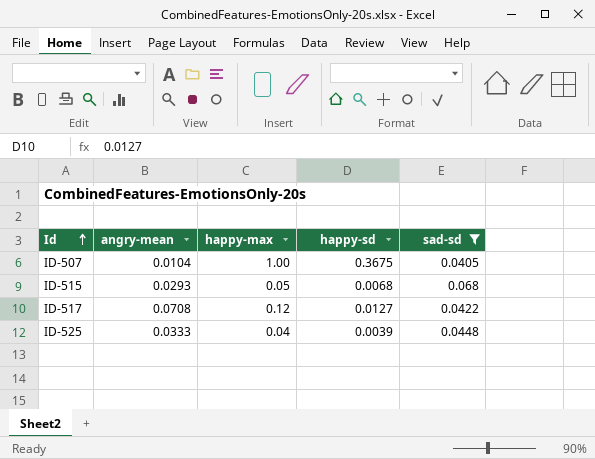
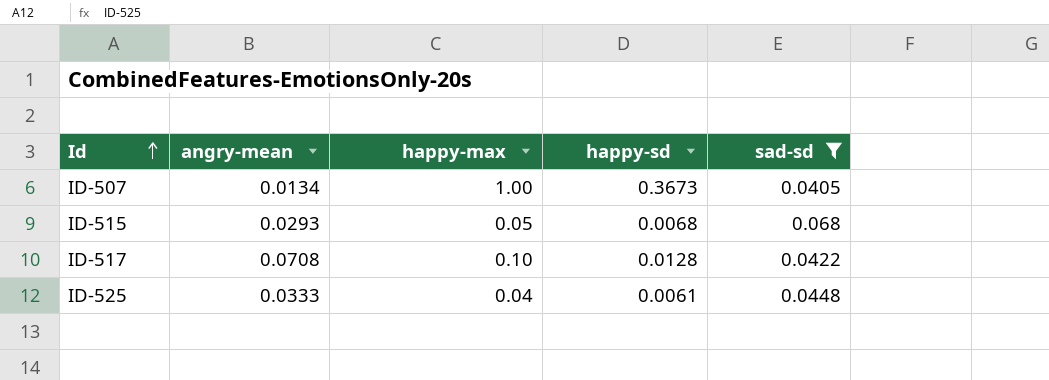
ID-507 | angry-mean: 0.0104 -> 0.0134
ID-507 | happy-sd: 0.3675 -> 0.3673
ID-517 | happy-max: 0.12 -> 0.10
ID-517 | happy-sd: 0.0127 -> 0.0128
ID-525 | happy-sd: 0.0039 -> 0.0061

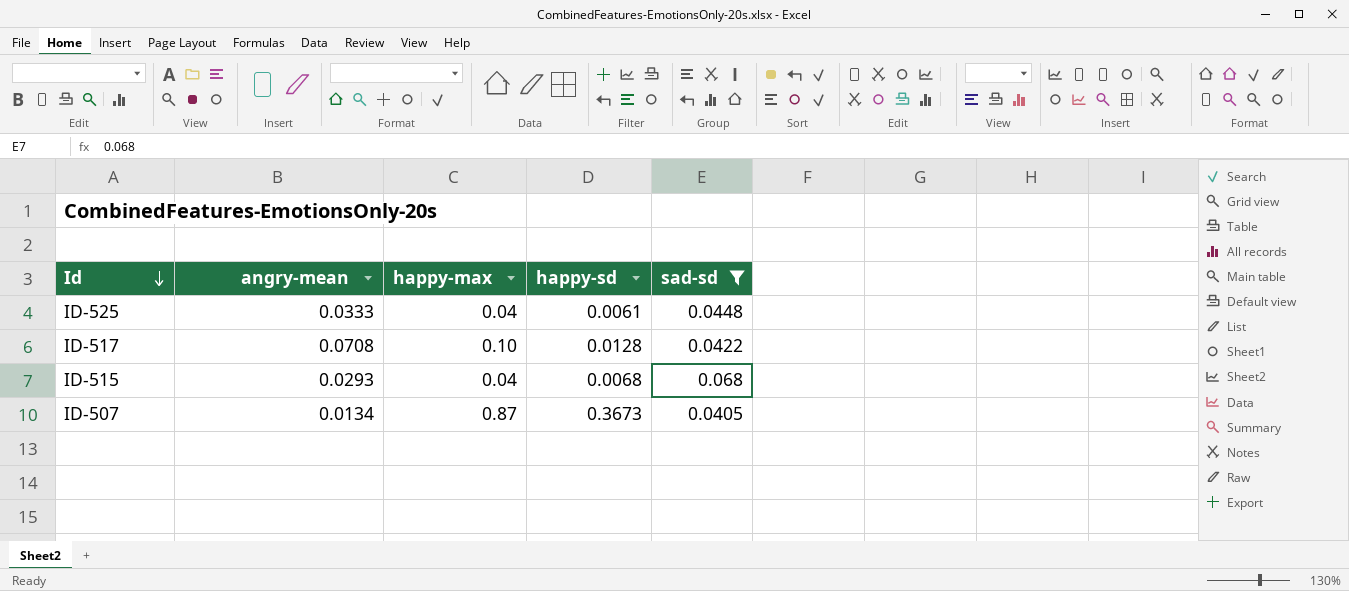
row order: Id ascending -> Id descending
ID-515 | happy-max: 0.05 -> 0.04
ID-507 | happy-max: 1.00 -> 0.87

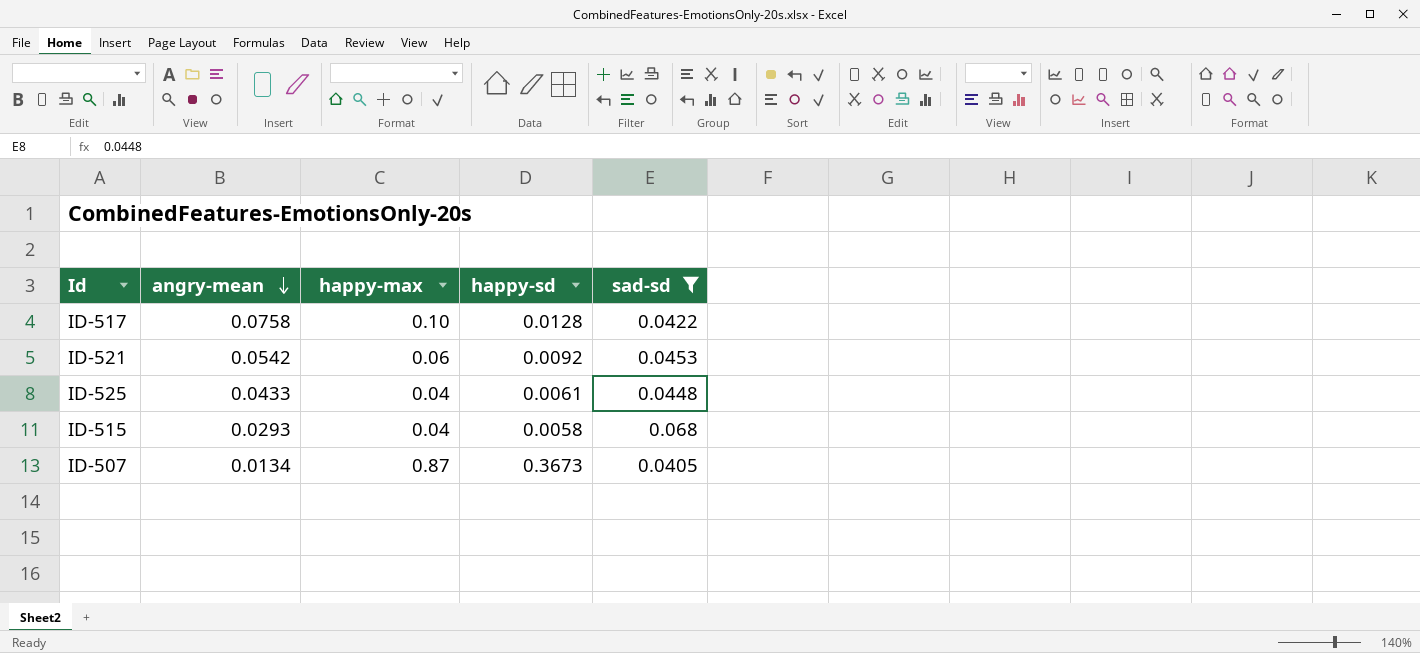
row order: Id descending -> angry-mean descending
ID-517 | angry-mean: 0.0708 -> 0.0758
row ID-521: none -> 0.0542 | 0.06 | 0.0092 | 0.0453
ID-525 | angry-mean: 0.0333 -> 0.0433
ID-515 | happy-sd: 0.0068 -> 0.0058

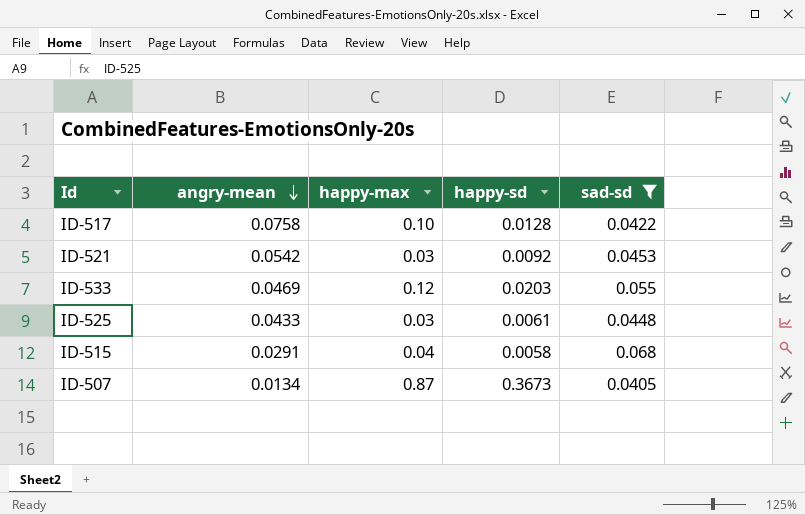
ID-521 | happy-max: 0.06 -> 0.03
row ID-533: none -> 0.0469 | 0.12 | 0.0203 | 0.055
ID-525 | happy-max: 0.04 -> 0.03
ID-515 | angry-mean: 0.0293 -> 0.0291

